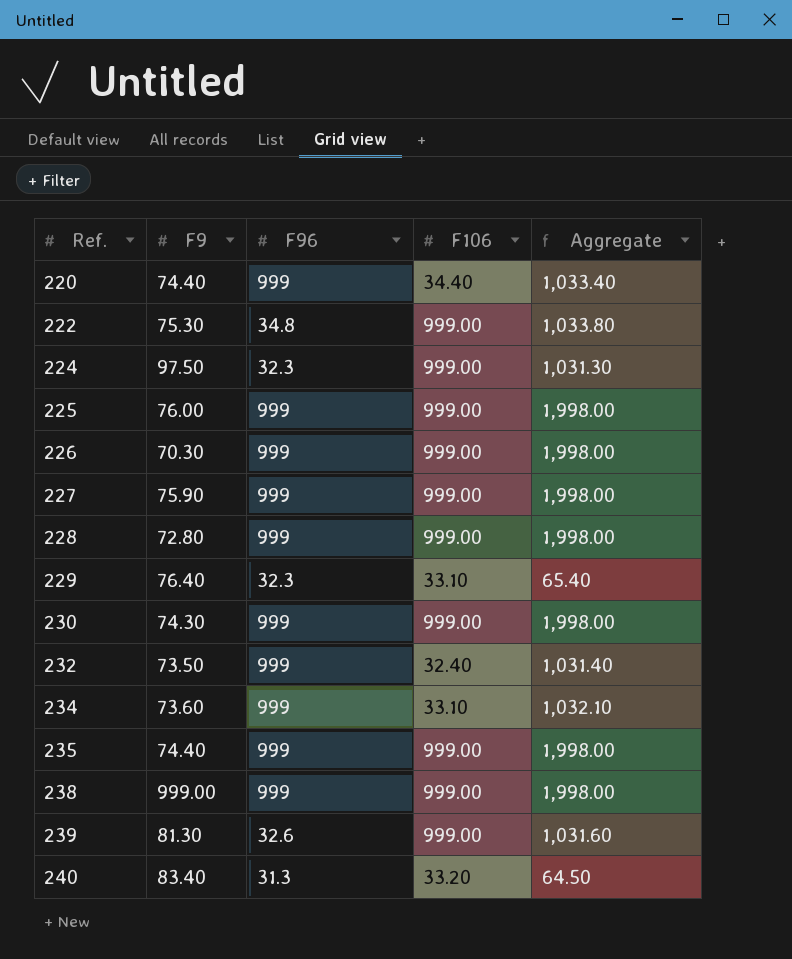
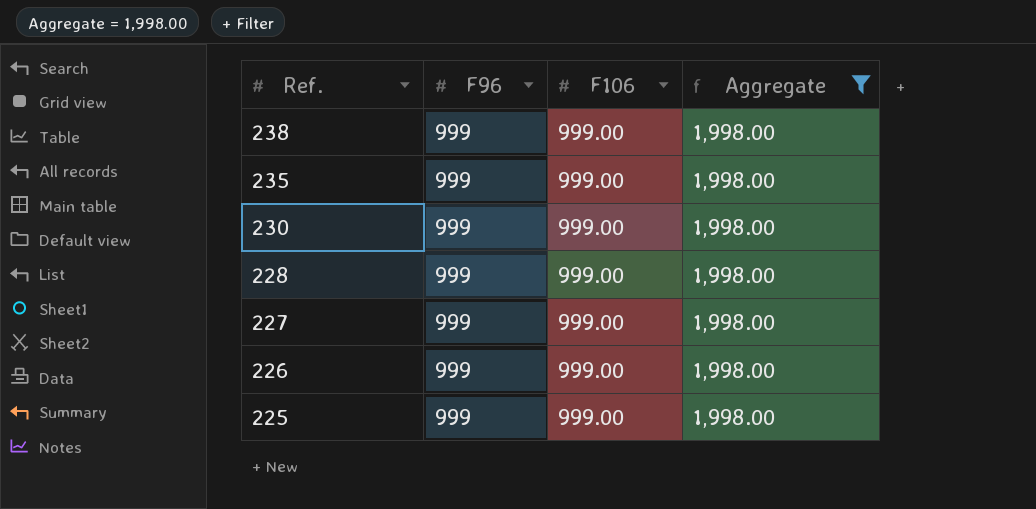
filter: none -> Aggregate = 1,998.00
row order: Ref. ascending -> Ref. descending
column F9 | position: 2 -> none

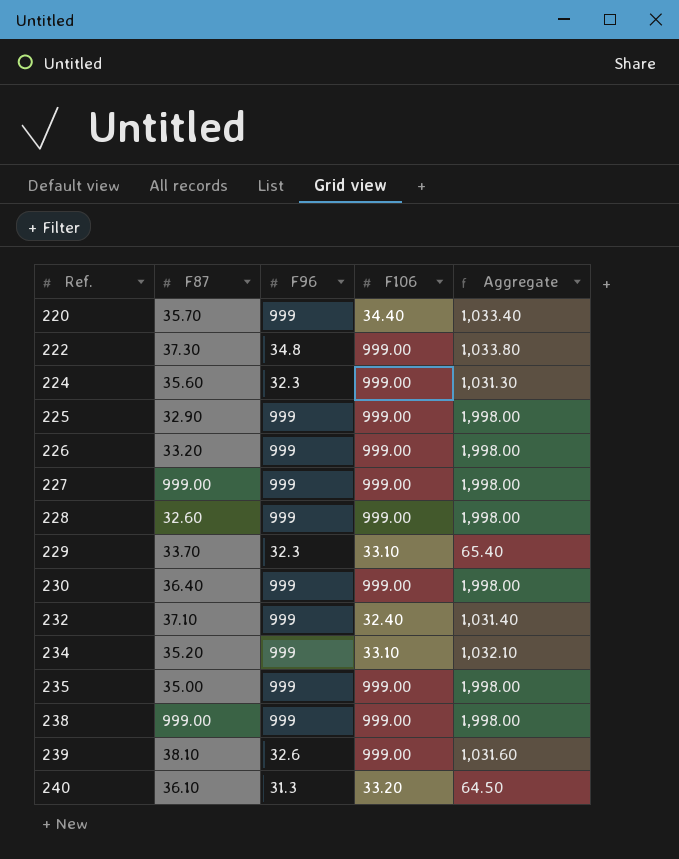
filter: Aggregate = 1,998.00 -> none
row order: Ref. descending -> Ref. ascending
column F87 | position: none -> 2

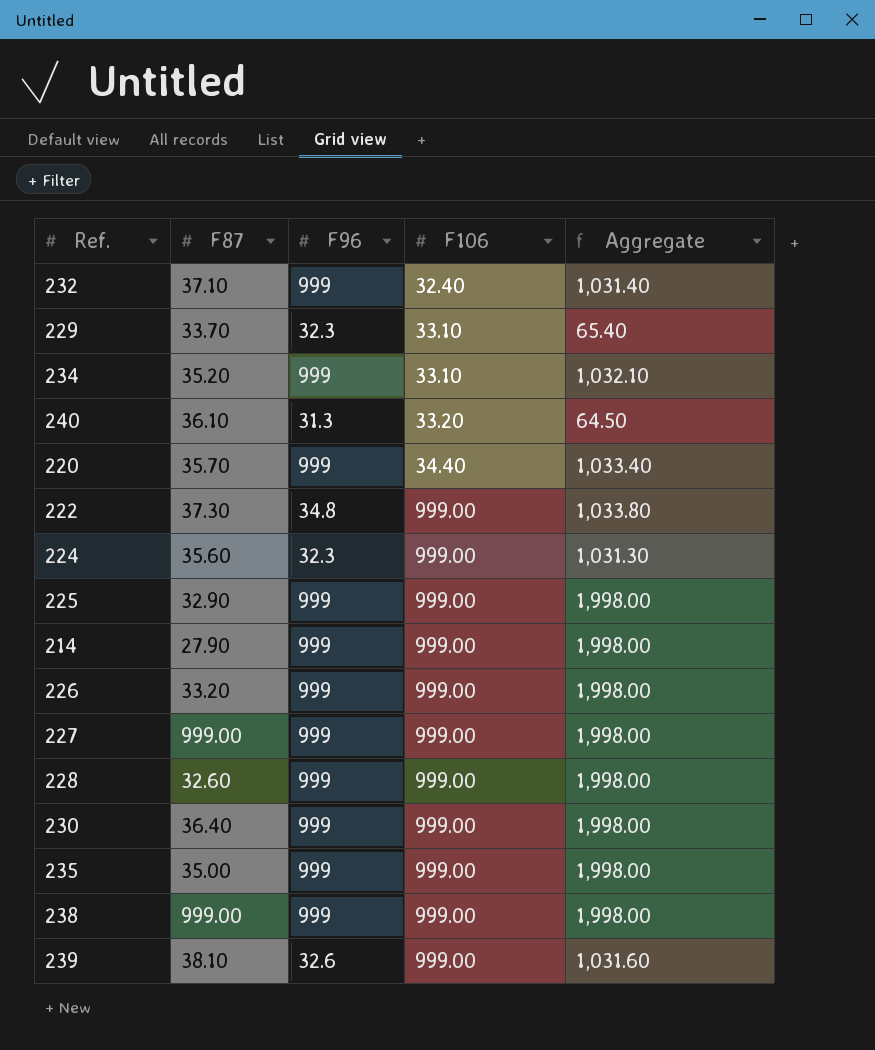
row order: Ref. ascending -> F106 ascending
row 214: none -> 27.90 | 999 | 999.00 | 1,998.00

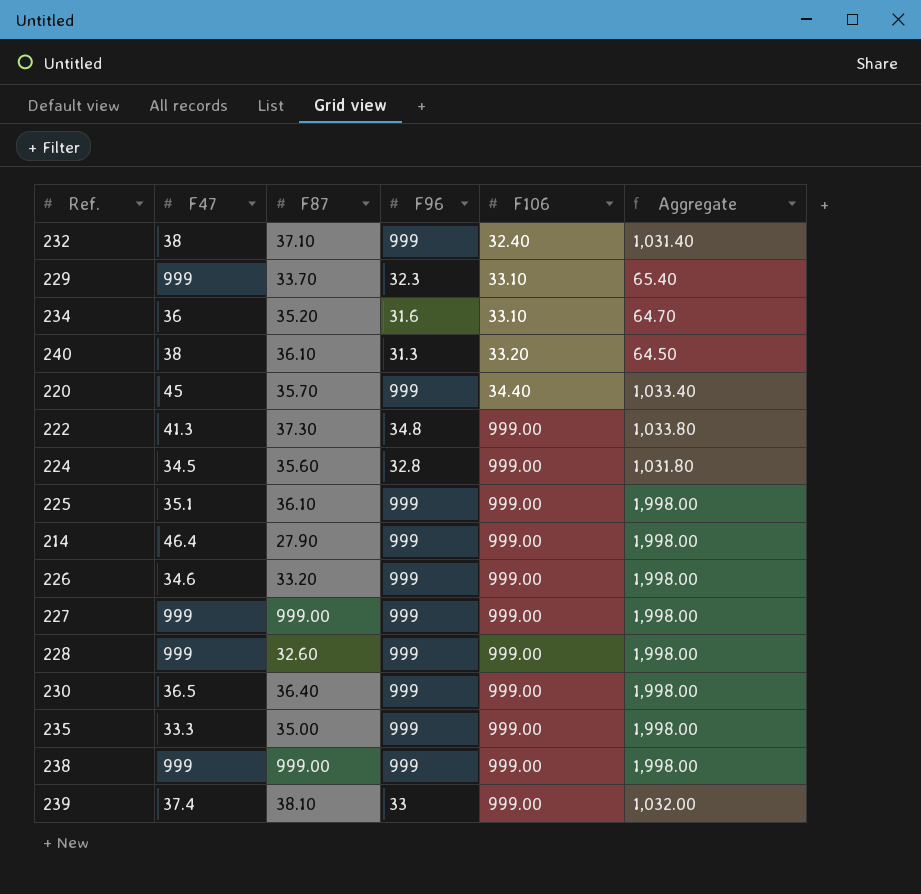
column F47 | position: none -> 2
234 | F96: 999 -> 31.6
234 | Aggregate: 1,032.10 -> 64.70
224 | F96: 32.3 -> 32.8
224 | Aggregate: 1,031.30 -> 1,031.80
225 | F87: 32.90 -> 36.10
239 | F96: 32.6 -> 33
239 | Aggregate: 1,031.60 -> 1,032.00

